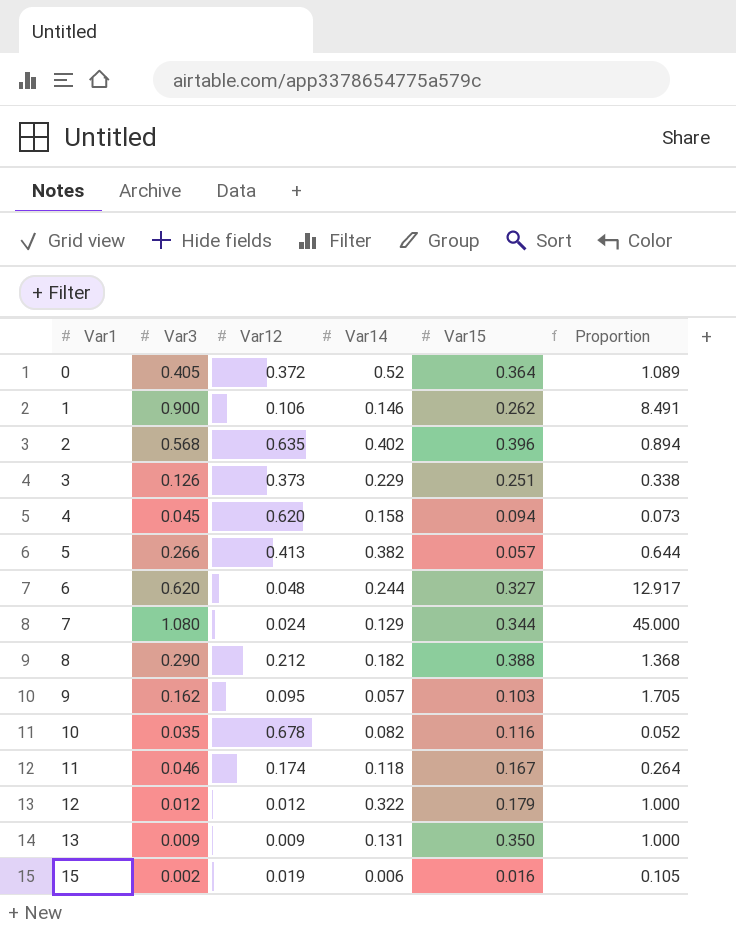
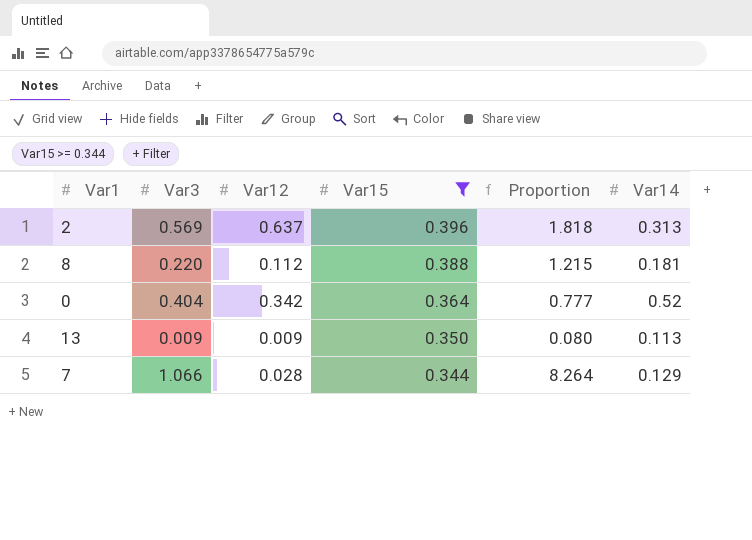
filter: none -> Var15 >= 0.344
row order: Var1 ascending -> Var15 descending
column Proportion | formula: [Var3] / [Var12] -> [Var3] / [Var14]
column Var14 | position: 4 -> 6
2 | Var3: 0.568 -> 0.569
2 | Var12: 0.635 -> 0.637
2 | Var14: 0.402 -> 0.313
8 | Var3: 0.290 -> 0.220
8 | Var12: 0.212 -> 0.112
8 | Var14: 0.182 -> 0.181
0 | Var3: 0.405 -> 0.404
0 | Var12: 0.372 -> 0.342
13 | Var14: 0.131 -> 0.113
7 | Var3: 1.080 -> 1.066
7 | Var12: 0.024 -> 0.028

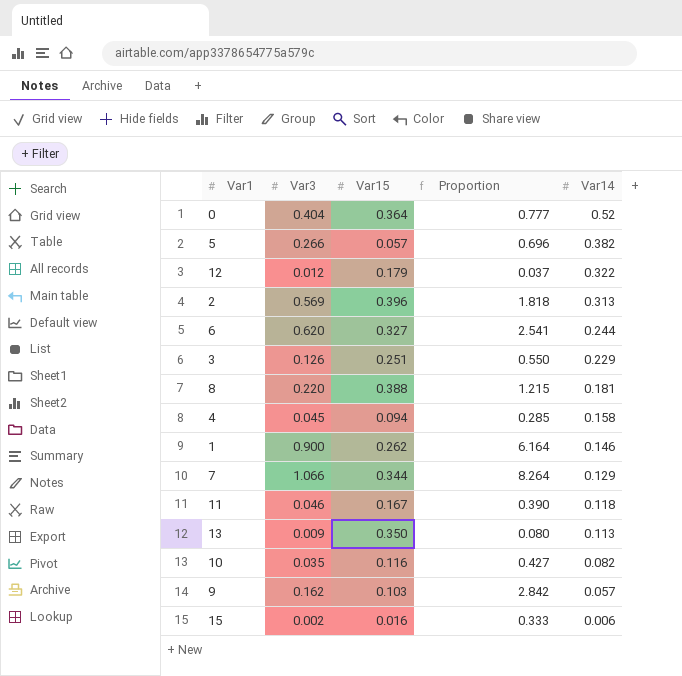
filter: Var15 >= 0.344 -> none
row order: Var15 descending -> Var14 descending
column Var12 | position: 3 -> none

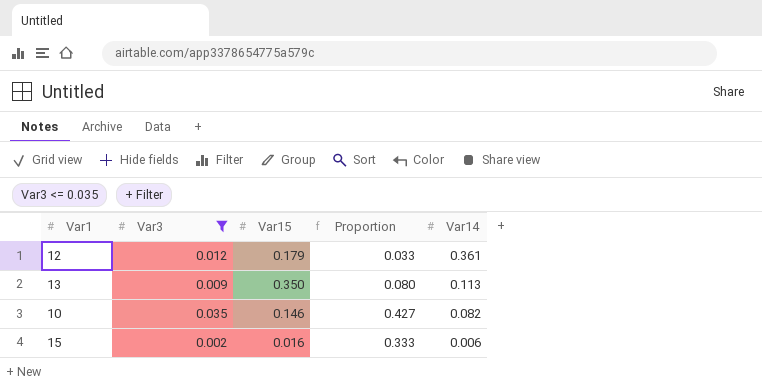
filter: none -> Var3 <= 0.035
12 | Proportion: 0.037 -> 0.033
12 | Var14: 0.322 -> 0.361
10 | Var15: 0.116 -> 0.146

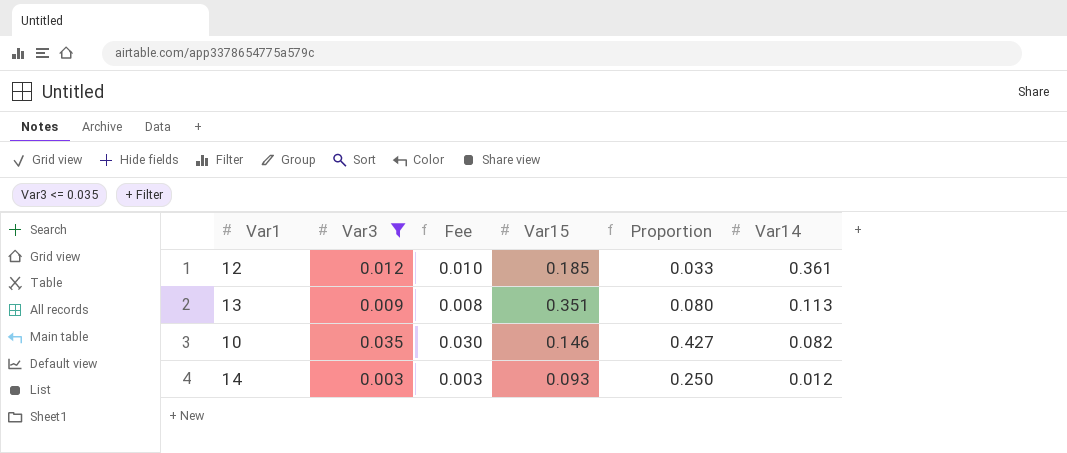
column Fee | formula: none -> [Var3] * 0.85
row 15: 0.002 | 0.016 | 0.333 | 0.006 -> none
12 | Var15: 0.179 -> 0.185
13 | Var15: 0.350 -> 0.351
row 14: none -> 0.003 | 0.003 | 0.093 | 0.250 | 0.012

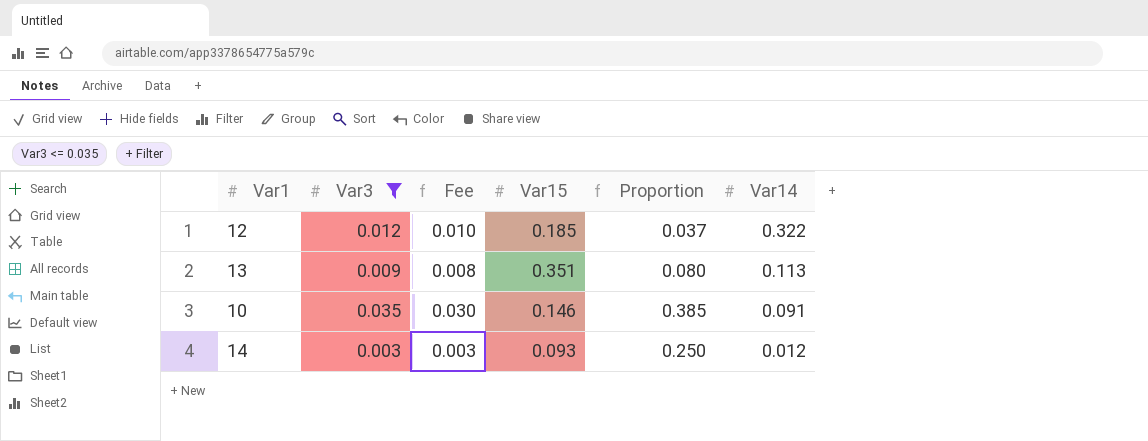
12 | Proportion: 0.033 -> 0.037
12 | Var14: 0.361 -> 0.322
10 | Proportion: 0.427 -> 0.385
10 | Var14: 0.082 -> 0.091

